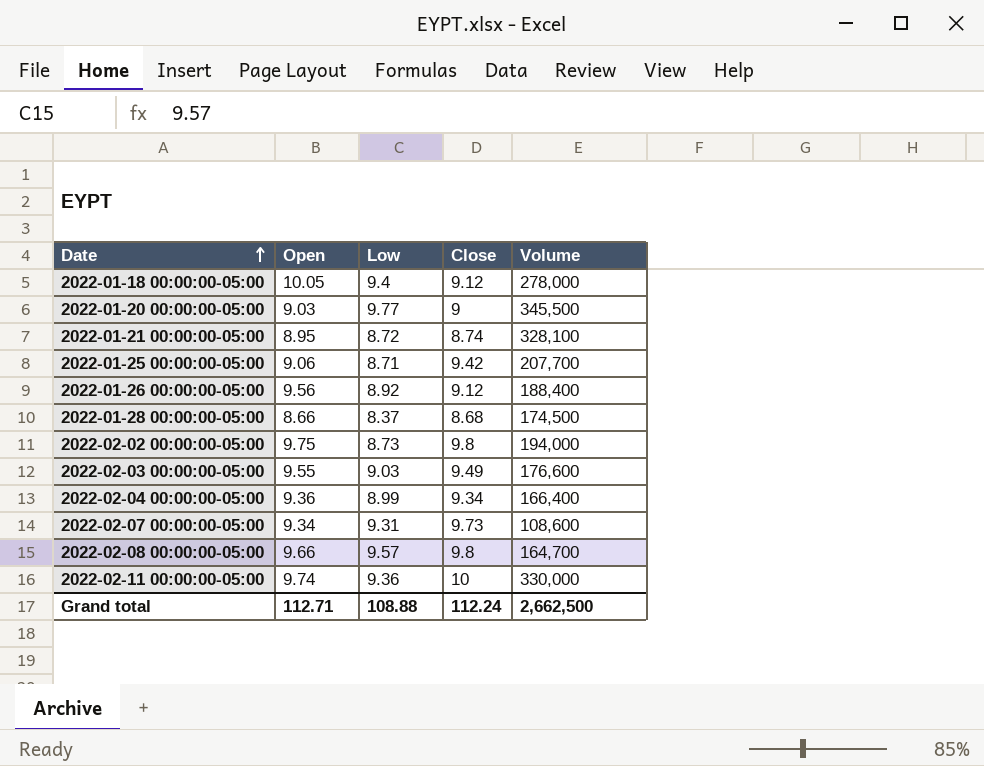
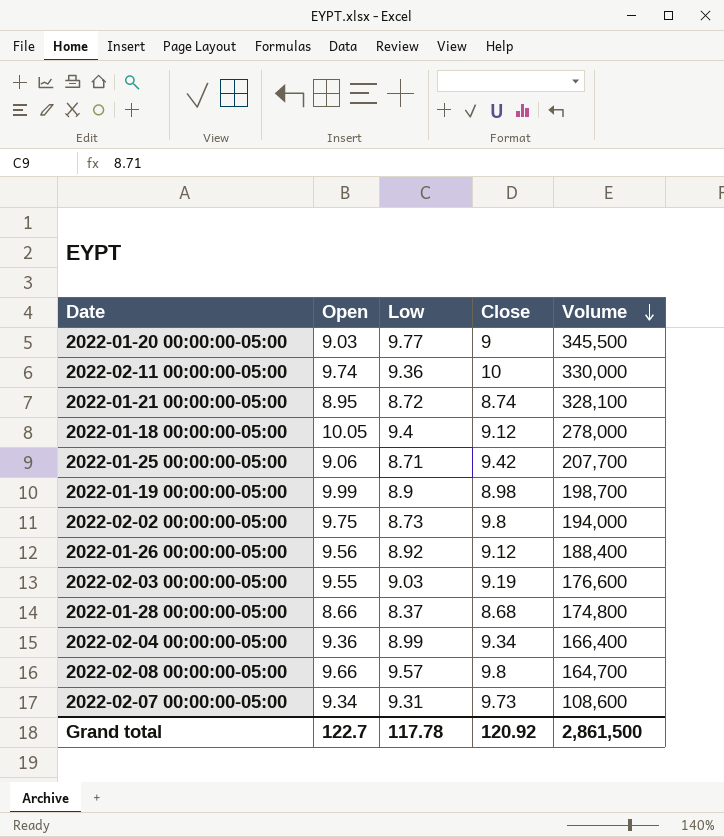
row order: Date ascending -> Volume descending
row 2022-01-19 00:00:00-05:00: none -> 9.99 | 8.9 | 8.98 | 198,700
2022-02-03 00:00:00-05:00 | Close: 9.49 -> 9.19
2022-01-28 00:00:00-05:00 | Volume: 174,500 -> 174,800
Grand total | Open: 112.71 -> 122.7
Grand total | Low: 108.88 -> 117.78
Grand total | Close: 112.24 -> 120.92
Grand total | Volume: 2,662,500 -> 2,861,500

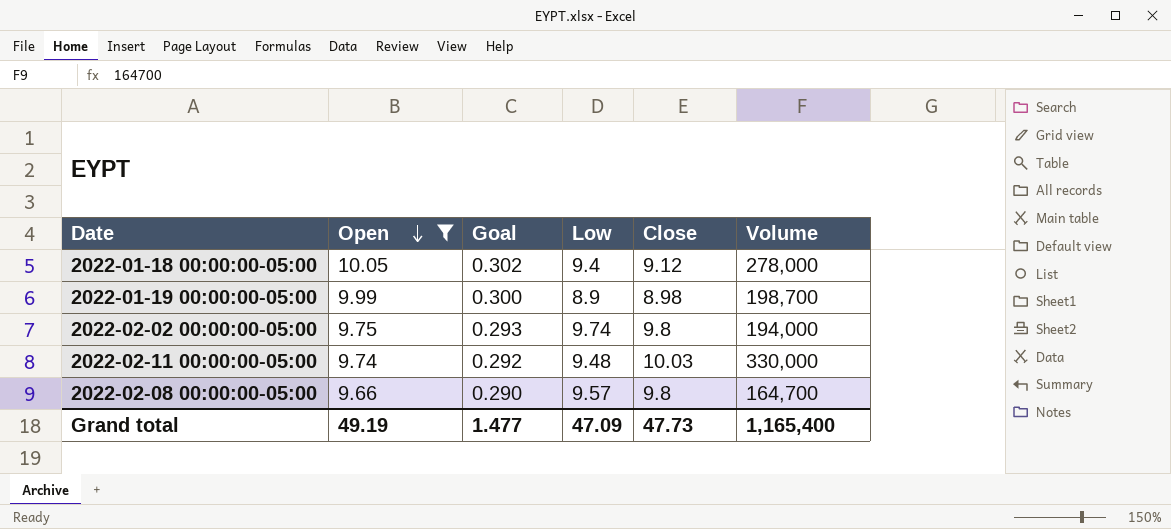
filter: none -> Open >= 9.66
row order: Volume descending -> Open descending
column Goal | formula: none -> [Open] * 0.03
2022-02-02 00:00:00-05:00 | Low: 8.73 -> 9.74
2022-02-11 00:00:00-05:00 | Low: 9.36 -> 9.48
2022-02-11 00:00:00-05:00 | Close: 10 -> 10.03
Grand total | Open: 122.7 -> 49.19
Grand total | Low: 117.78 -> 47.09
Grand total | Close: 120.92 -> 47.73
Grand total | Volume: 2,861,500 -> 1,165,400

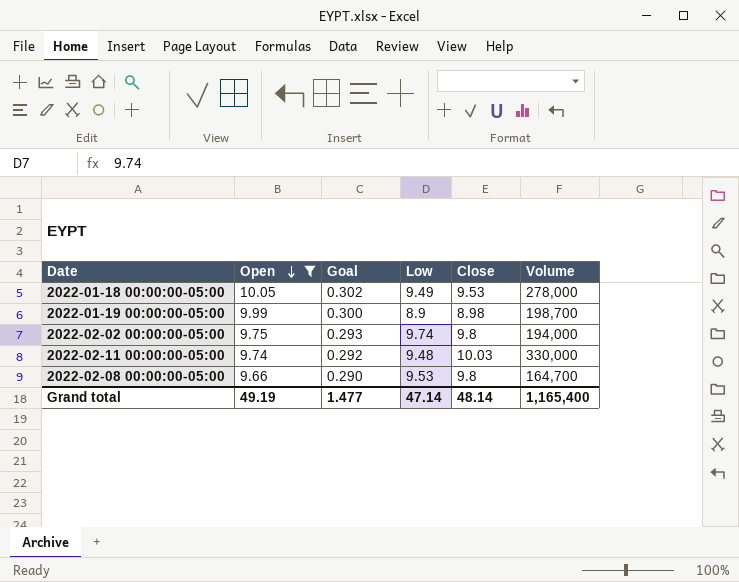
2022-01-18 00:00:00-05:00 | Low: 9.4 -> 9.49
2022-01-18 00:00:00-05:00 | Close: 9.12 -> 9.53
2022-02-08 00:00:00-05:00 | Low: 9.57 -> 9.53
Grand total | Low: 47.09 -> 47.14
Grand total | Close: 47.73 -> 48.14

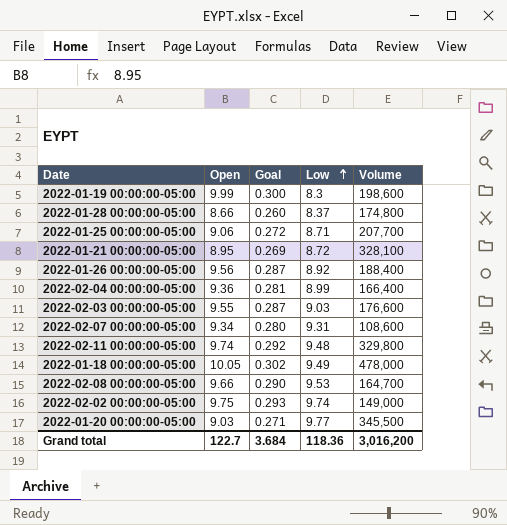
filter: Open >= 9.66 -> none
row order: Open descending -> Low ascending
column Close | position: 5 -> none
2022-01-19 00:00:00-05:00 | Low: 8.9 -> 8.3
2022-01-19 00:00:00-05:00 | Volume: 198,700 -> 198,600
2022-02-11 00:00:00-05:00 | Volume: 330,000 -> 329,800
2022-01-18 00:00:00-05:00 | Volume: 278,000 -> 478,000
2022-02-02 00:00:00-05:00 | Volume: 194,000 -> 149,000
Grand total | Open: 49.19 -> 122.7
Grand total | Goal: 1.477 -> 3.684
Grand total | Low: 47.14 -> 118.36
Grand total | Volume: 1,165,400 -> 3,016,200

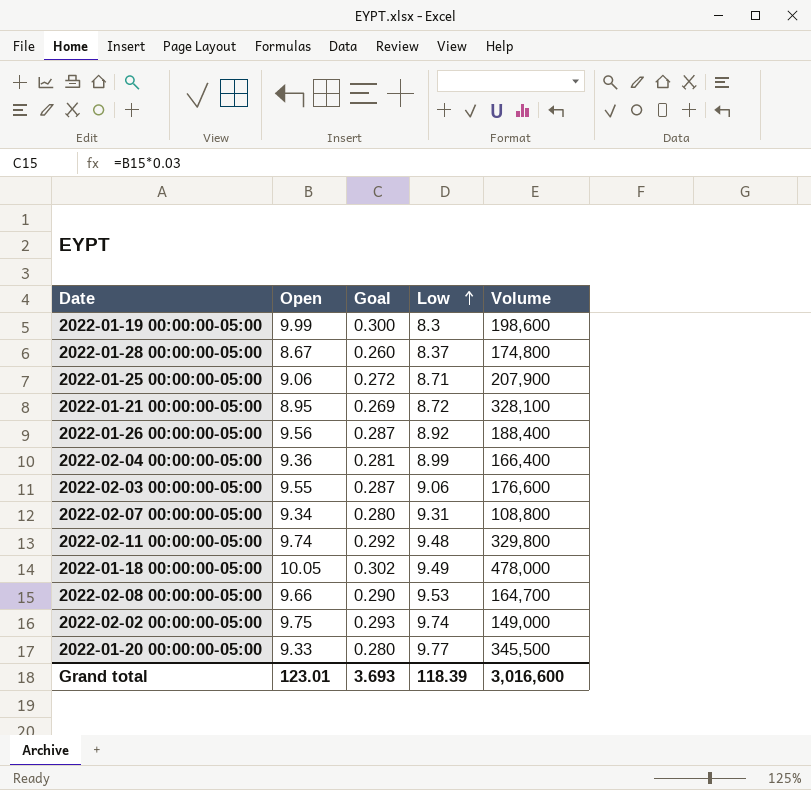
2022-01-28 00:00:00-05:00 | Open: 8.66 -> 8.67
2022-01-25 00:00:00-05:00 | Volume: 207,700 -> 207,900
2022-02-03 00:00:00-05:00 | Low: 9.03 -> 9.06
2022-02-07 00:00:00-05:00 | Volume: 108,600 -> 108,800
2022-01-20 00:00:00-05:00 | Open: 9.03 -> 9.33
2022-01-20 00:00:00-05:00 | Goal: 0.271 -> 0.280
Grand total | Open: 122.7 -> 123.01
Grand total | Goal: 3.684 -> 3.693
Grand total | Low: 118.36 -> 118.39
Grand total | Volume: 3,016,200 -> 3,016,600

